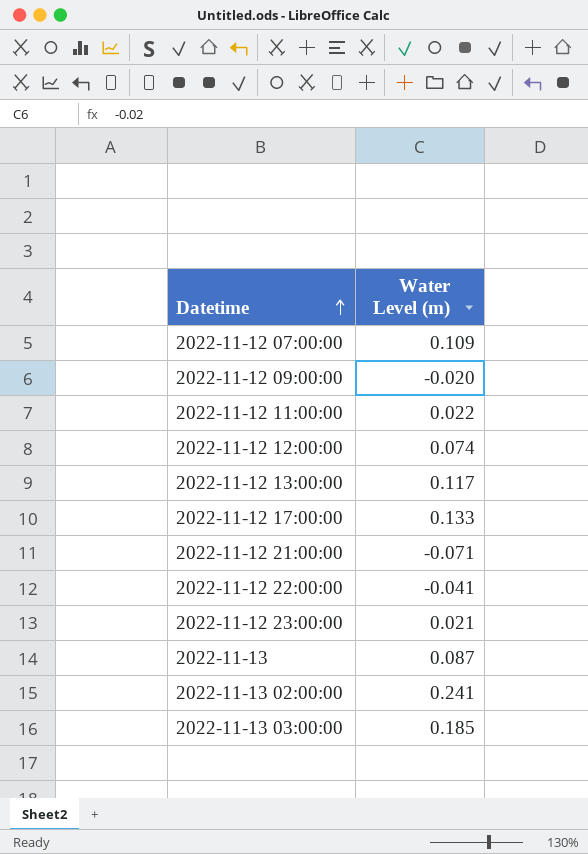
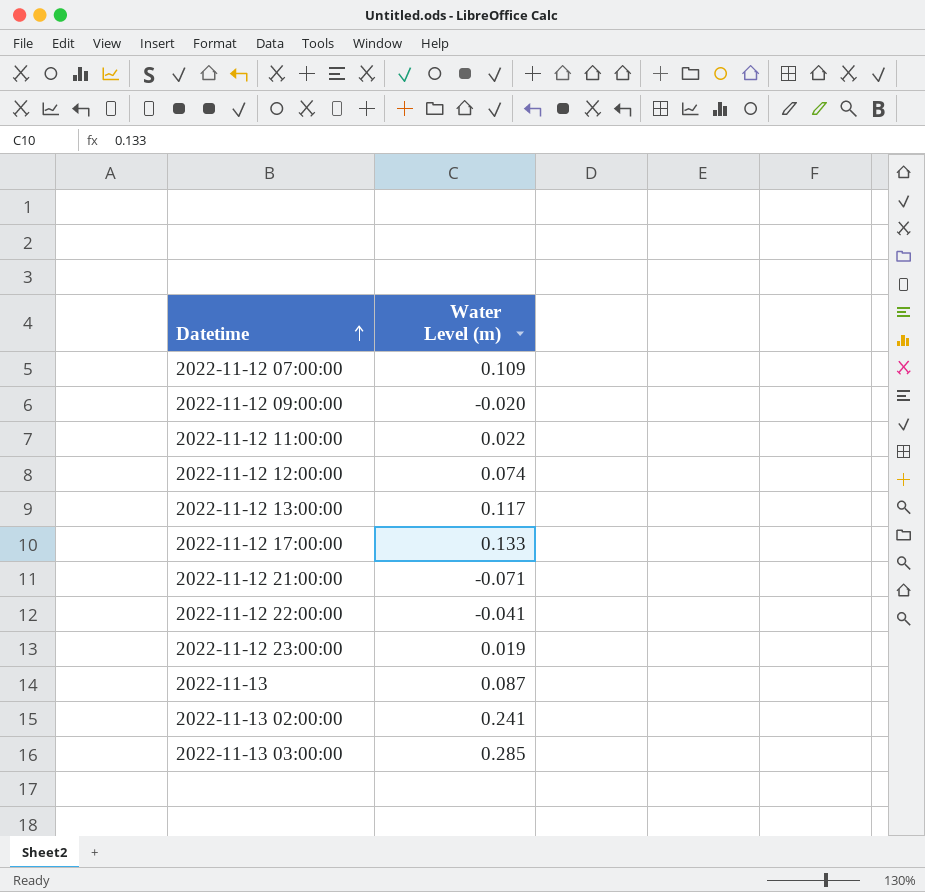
2022-11-12 23:00:00 | Water Level (m): 0.021 -> 0.019
2022-11-13 03:00:00 | Water Level (m): 0.185 -> 0.285

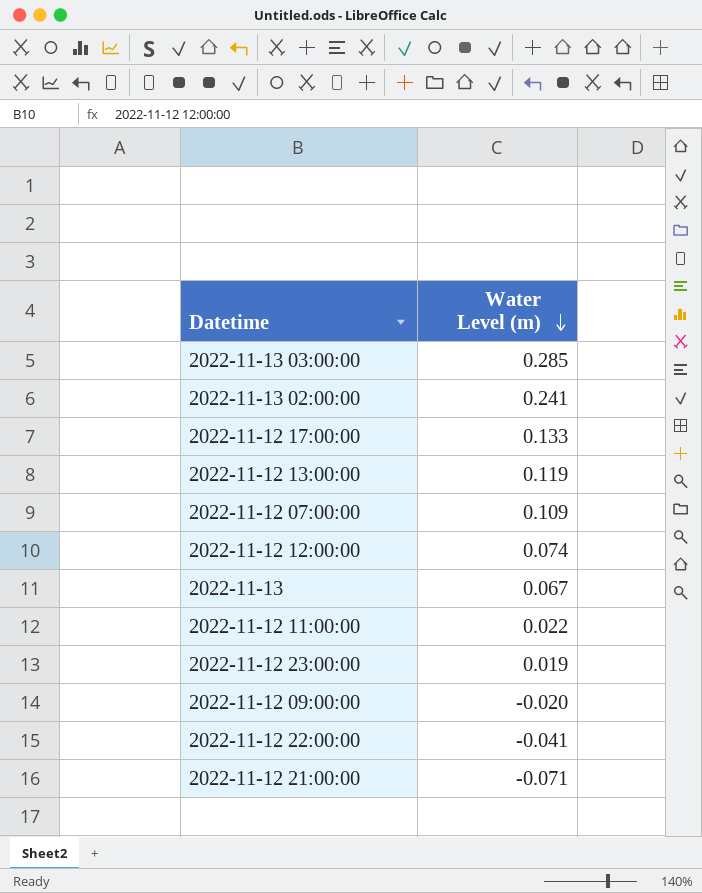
row order: Datetime ascending -> Water Level (m) descending
2022-11-12 13:00:00 | Water Level (m): 0.117 -> 0.119
2022-11-13 | Water Level (m): 0.087 -> 0.067

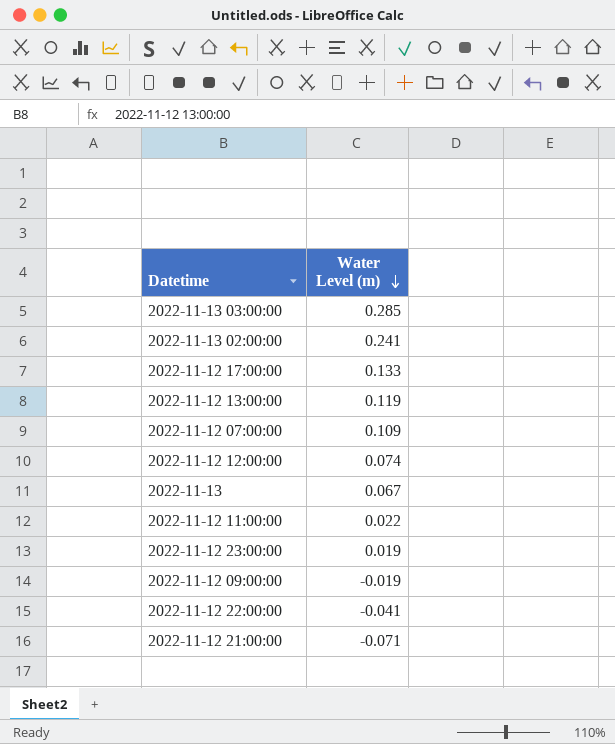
2022-11-12 09:00:00 | Water Level (m): -0.020 -> -0.019

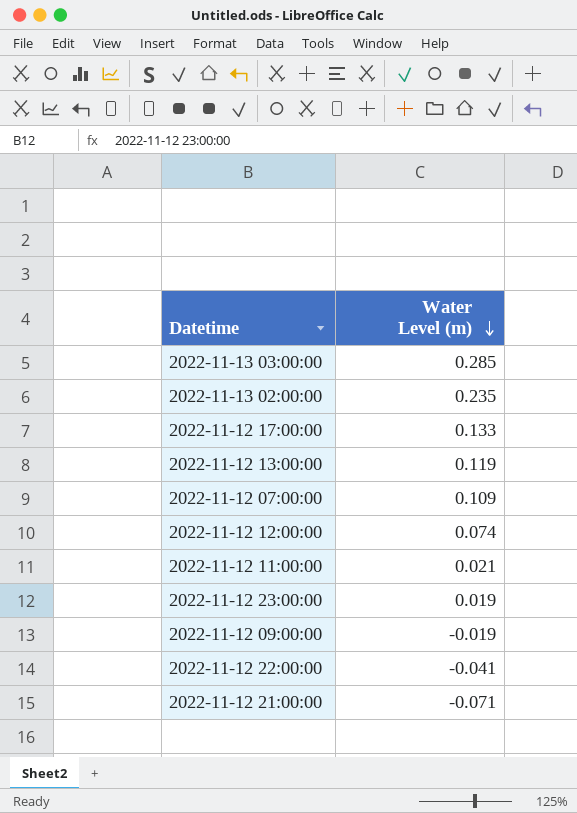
row 2022-11-13: 0.067 -> none
2022-11-13 02:00:00 | Water Level (m): 0.241 -> 0.235
2022-11-12 11:00:00 | Water Level (m): 0.022 -> 0.021

